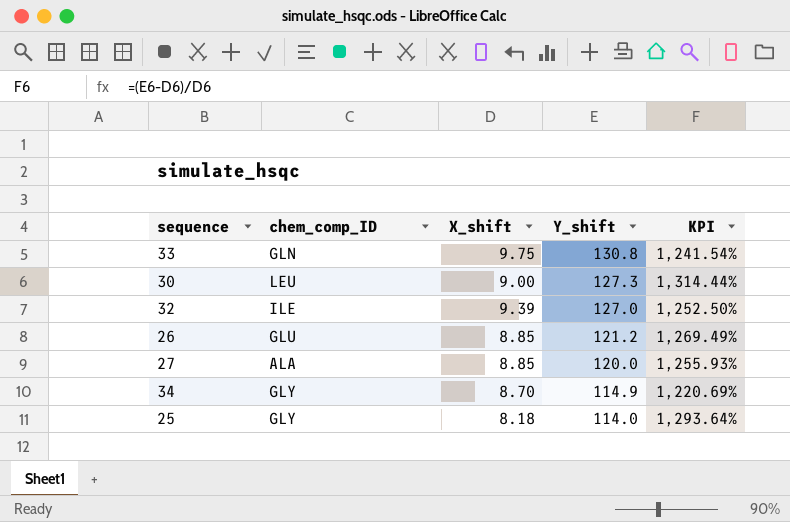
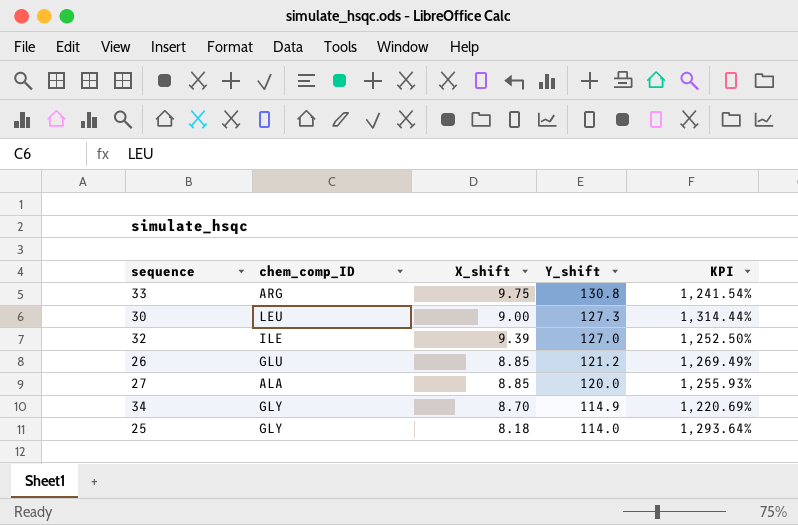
33 | chem_comp_ID: GLN -> ARG

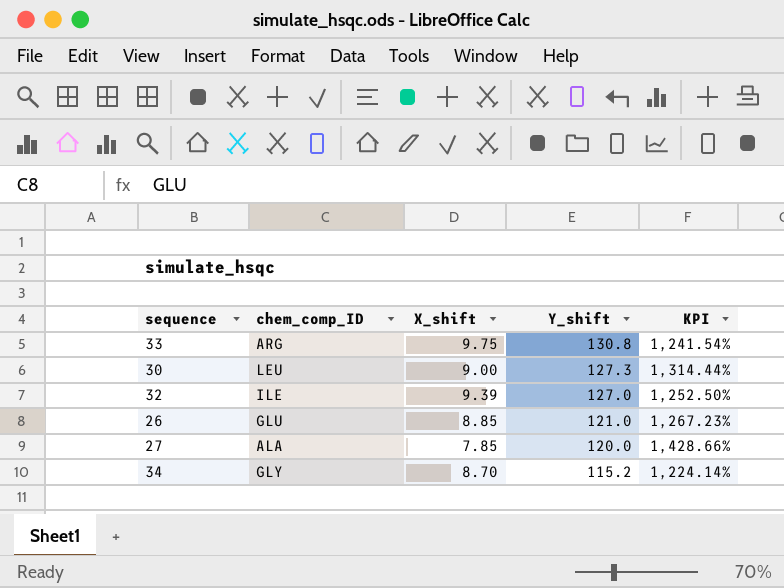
row 25: GLY | 8.18 | 114.0 | 1,293.64% -> none
26 | Y_shift: 121.2 -> 121.0
26 | KPI: 1,269.49% -> 1,267.23%
27 | X_shift: 8.85 -> 7.85
27 | KPI: 1,255.93% -> 1,428.66%
34 | Y_shift: 114.9 -> 115.2
34 | KPI: 1,220.69% -> 1,224.14%

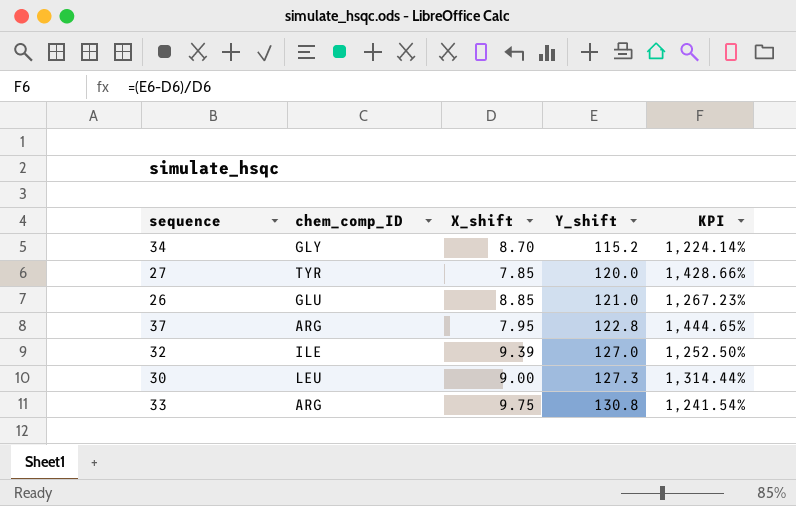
row order: Y_shift descending -> Y_shift ascending
27 | chem_comp_ID: ALA -> TYR
row 37: none -> ARG | 7.95 | 122.8 | 1,444.65%

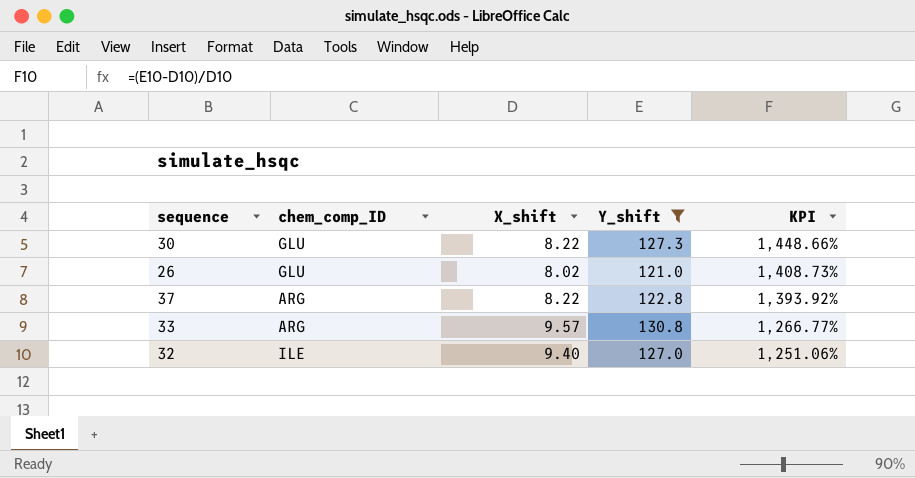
filter: none -> Y_shift >= 121.0
row order: Y_shift ascending -> KPI descending
30 | chem_comp_ID: LEU -> GLU
30 | X_shift: 9.00 -> 8.22
30 | KPI: 1,314.44% -> 1,448.66%
26 | X_shift: 8.85 -> 8.02
26 | KPI: 1,267.23% -> 1,408.73%
37 | X_shift: 7.95 -> 8.22
37 | KPI: 1,444.65% -> 1,393.92%
33 | X_shift: 9.75 -> 9.57
33 | KPI: 1,241.54% -> 1,266.77%
32 | X_shift: 9.39 -> 9.40
32 | KPI: 1,252.50% -> 1,251.06%

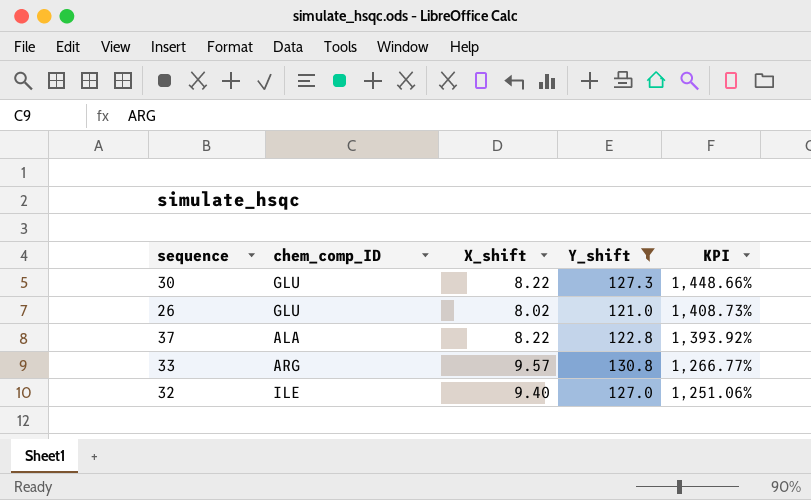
37 | chem_comp_ID: ARG -> ALA

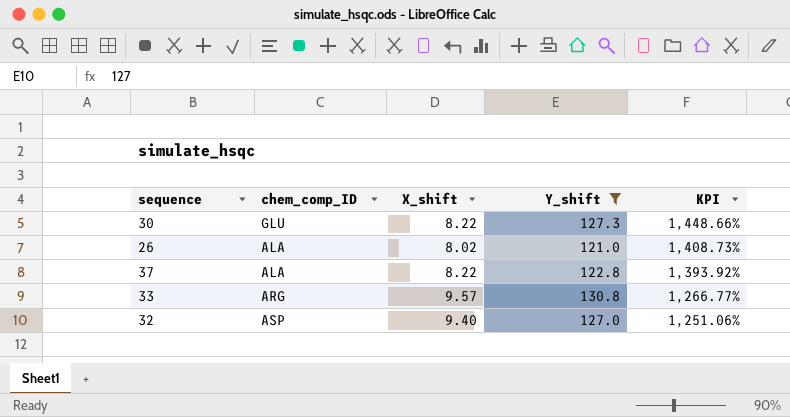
26 | chem_comp_ID: GLU -> ALA
32 | chem_comp_ID: ILE -> ASP

